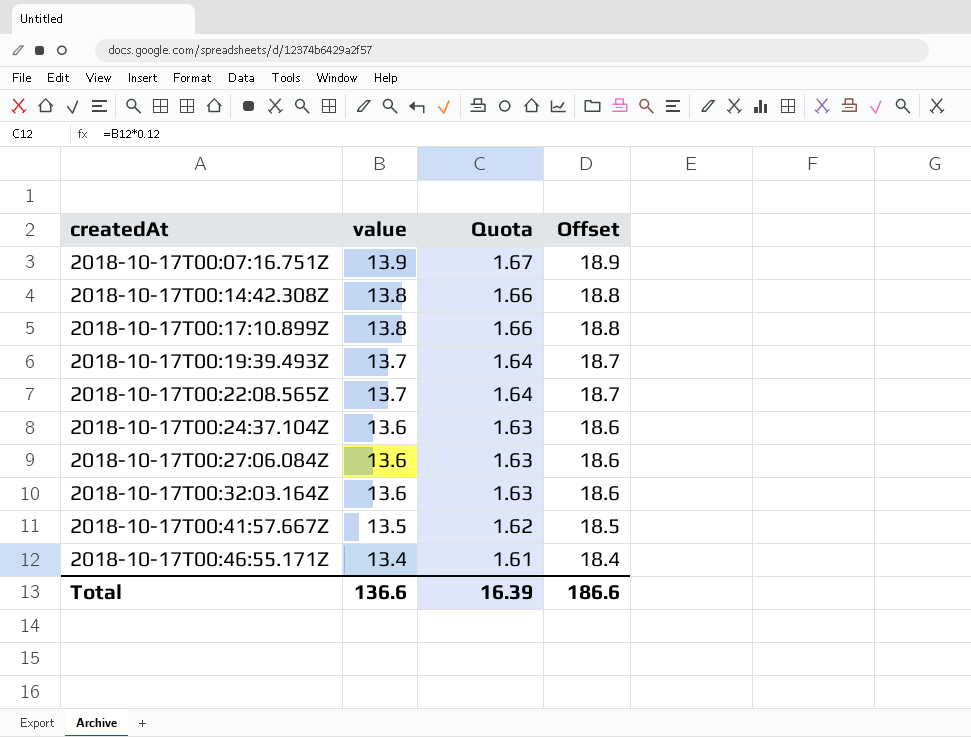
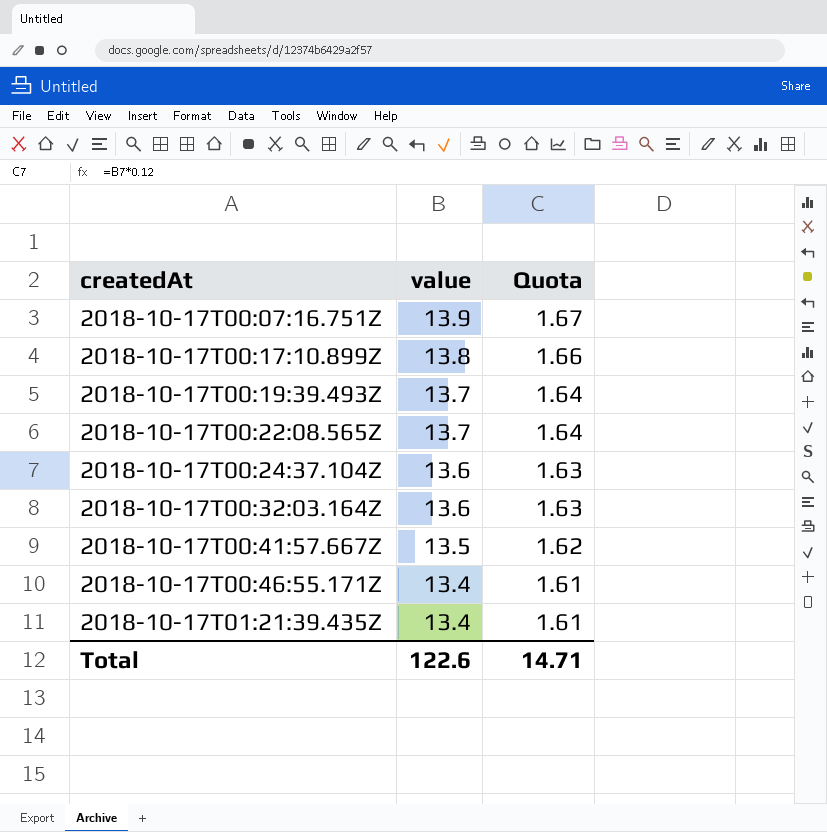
column Offset | formula: [value] + 5 -> none
row 2018-10-17T00:14:42.308Z: 13.8 | 1.66 | 18.8 -> none
row 2018-10-17T00:27:06.084Z: 13.6 | 1.63 | 18.6 -> none
row 2018-10-17T01:21:39.435Z: none -> 13.4 | 1.61
Total | value: 136.6 -> 122.6
Total | Quota: 16.39 -> 14.71

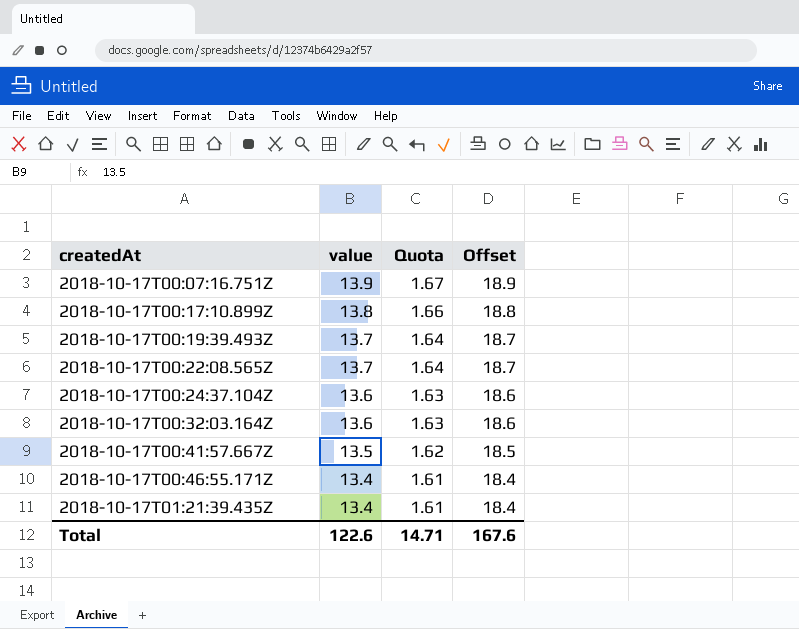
column Offset | formula: none -> [value] + 5

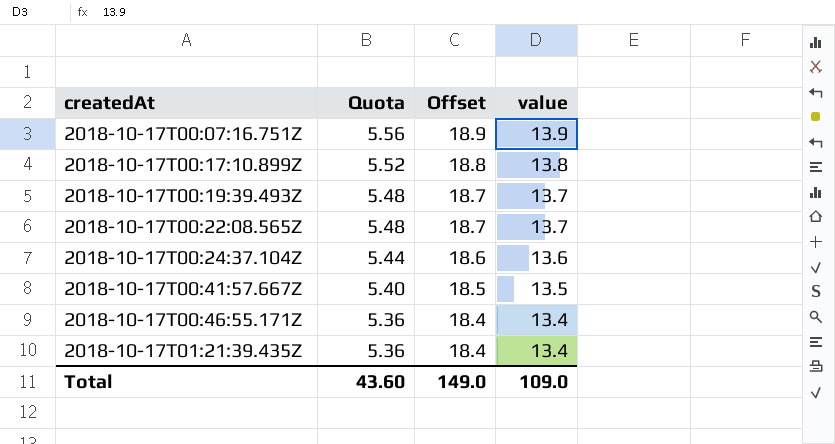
column Quota | formula: [value] * 0.12 -> [value] * 0.4
column value | position: 2 -> 4
row 2018-10-17T00:32:03.164Z: 13.6 | 1.63 | 18.6 -> none
Total | Quota: 14.71 -> 43.60
Total | Offset: 167.6 -> 149.0
Total | value: 122.6 -> 109.0

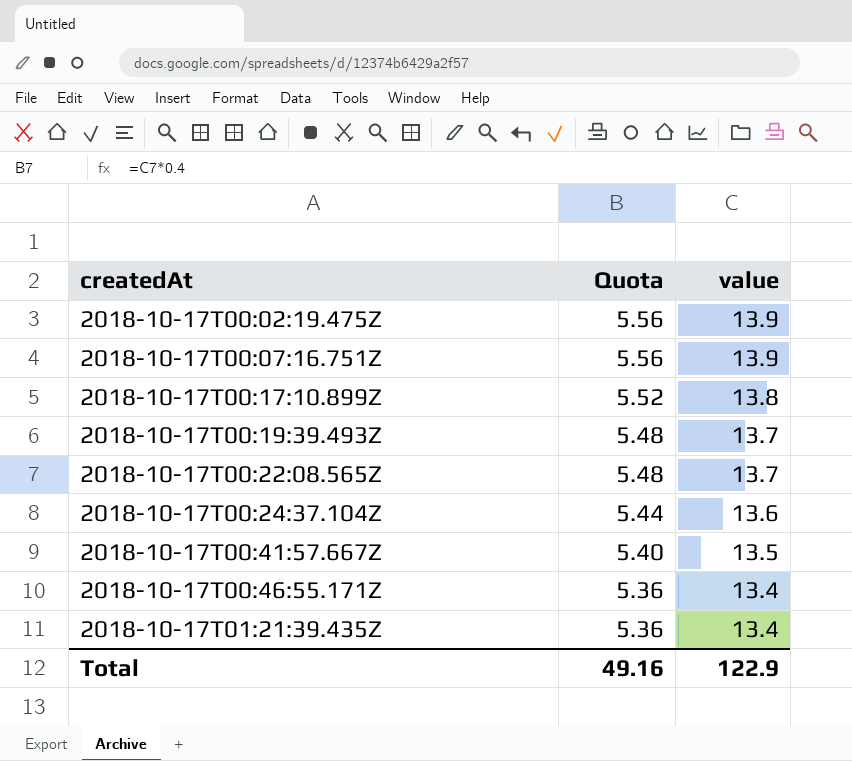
column Offset | formula: [value] + 5 -> none
row 2018-10-17T00:02:19.475Z: none -> 5.56 | 13.9
Total | Quota: 43.60 -> 49.16
Total | value: 109.0 -> 122.9

